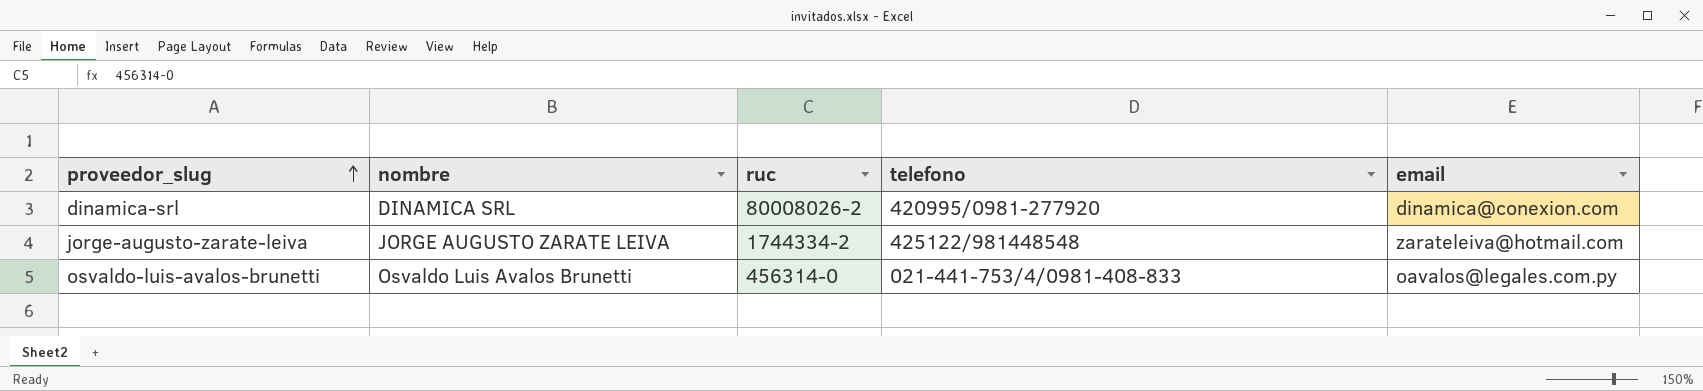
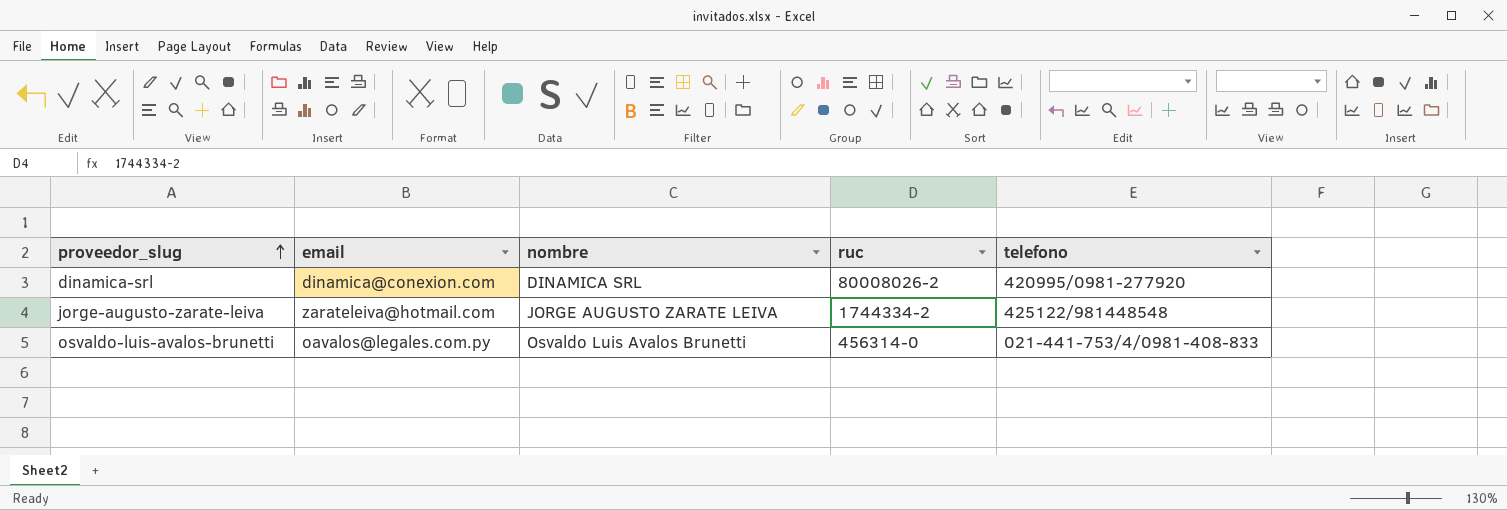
column email | position: 5 -> 2

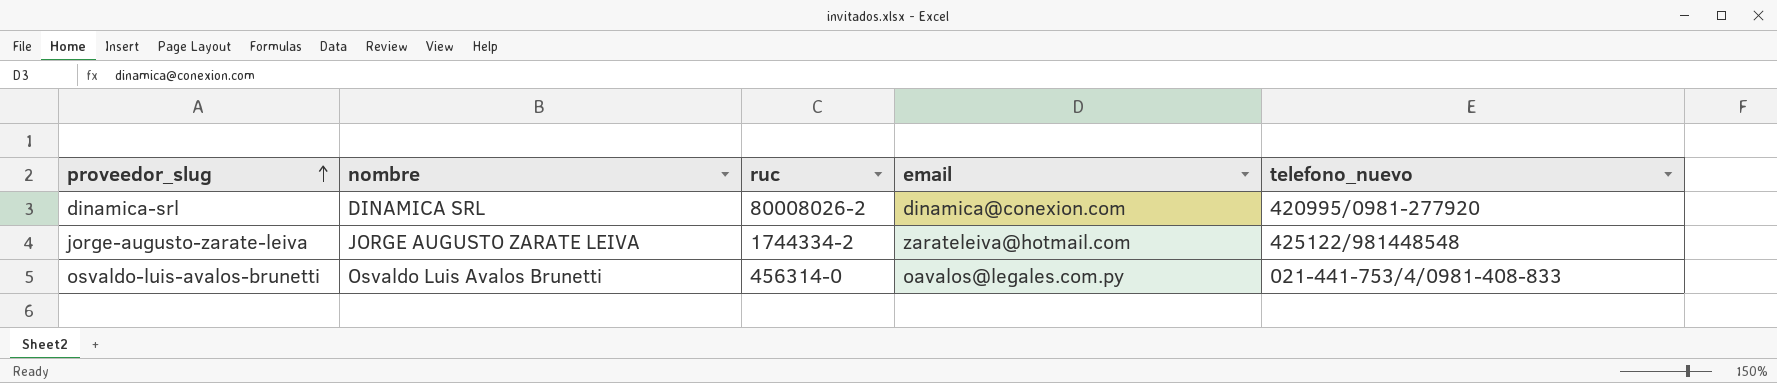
column email | position: 2 -> 4
column name: telefono -> telefono_nuevo

